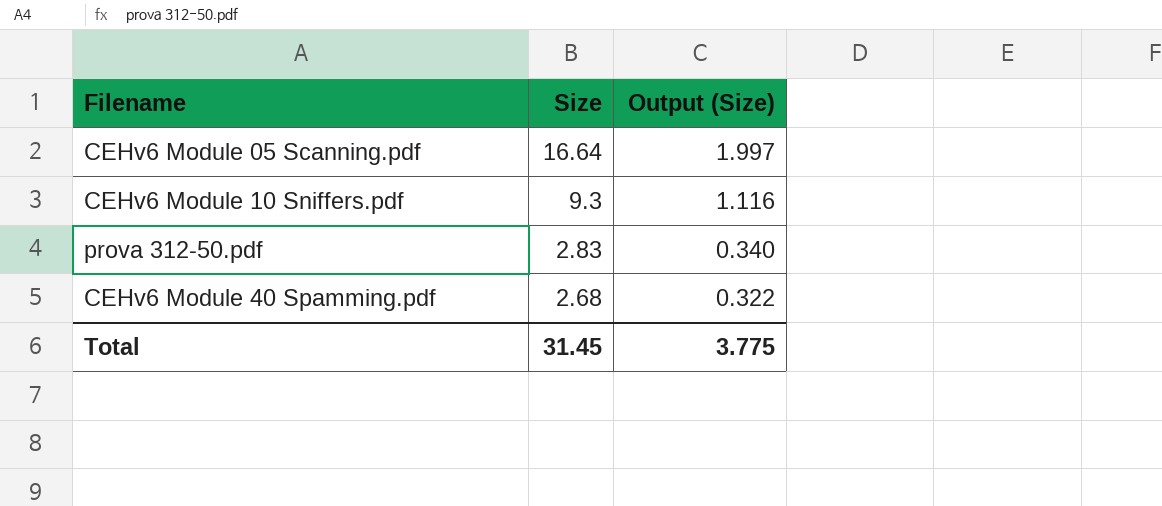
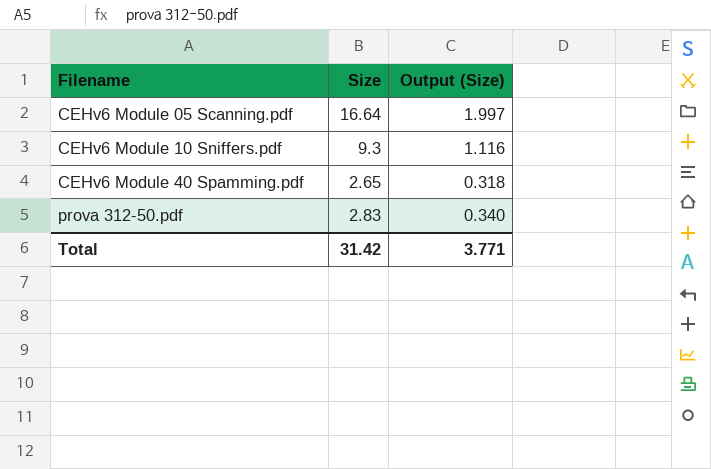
row order: Size descending -> Filename ascending
CEHv6 Module 40 Spamming.pdf | Size: 2.68 -> 2.65
CEHv6 Module 40 Spamming.pdf | Output (Size): 0.322 -> 0.318
Total | Size: 31.45 -> 31.42
Total | Output (Size): 3.775 -> 3.771

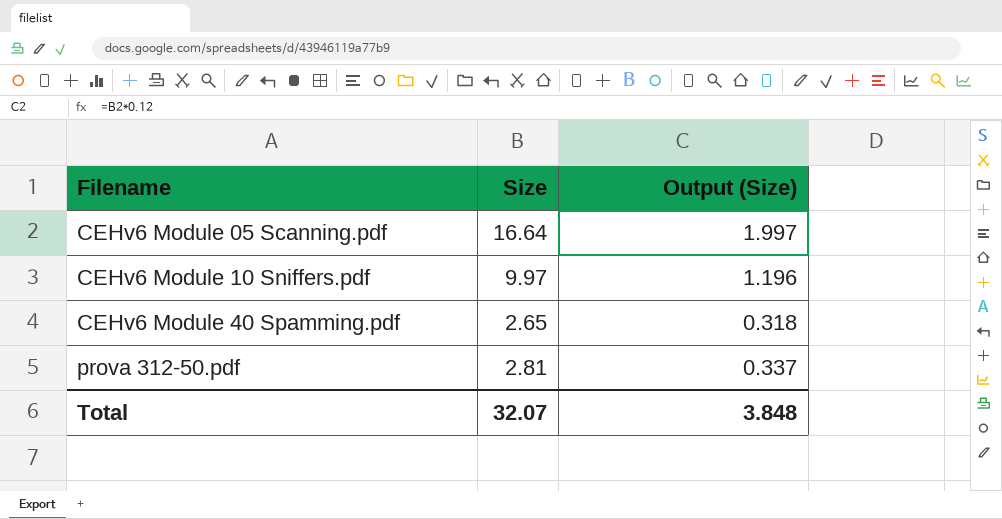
CEHv6 Module 10 Sniffers.pdf | Size: 9.3 -> 9.97
CEHv6 Module 10 Sniffers.pdf | Output (Size): 1.116 -> 1.196
prova 312-50.pdf | Size: 2.83 -> 2.81
prova 312-50.pdf | Output (Size): 0.340 -> 0.337
Total | Size: 31.42 -> 32.07
Total | Output (Size): 3.771 -> 3.848

